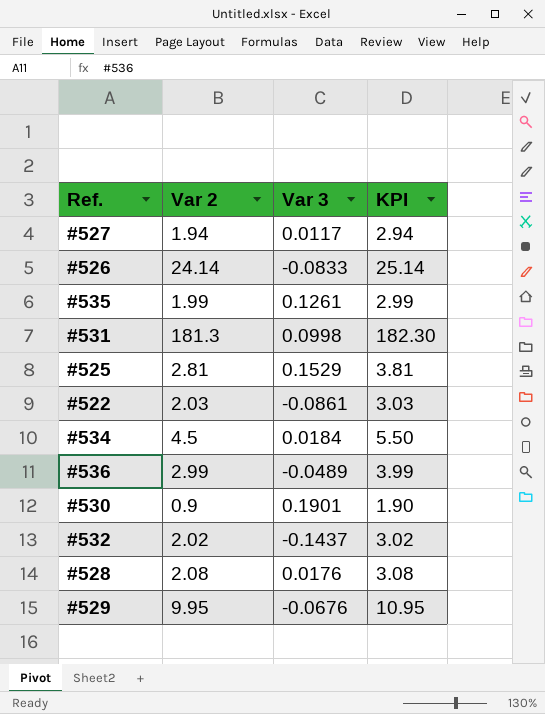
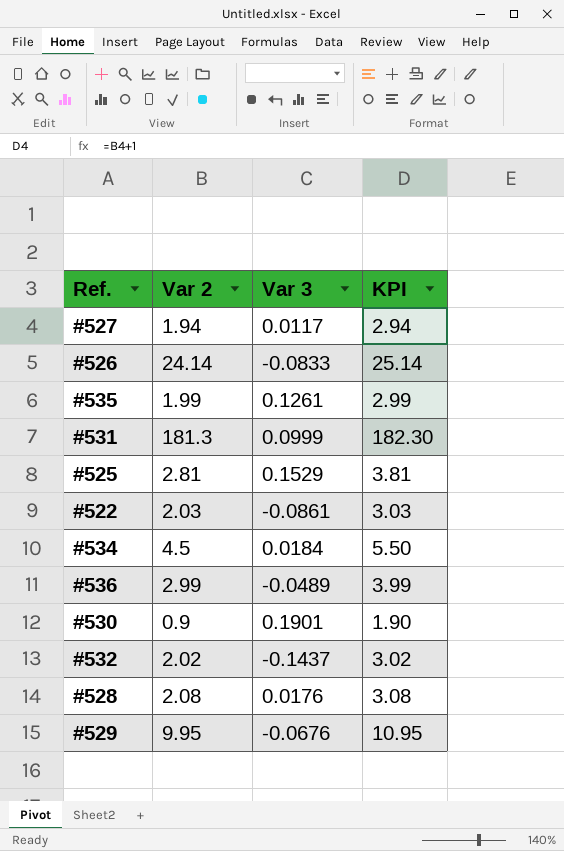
#531 | Var 3: 0.0998 -> 0.0999

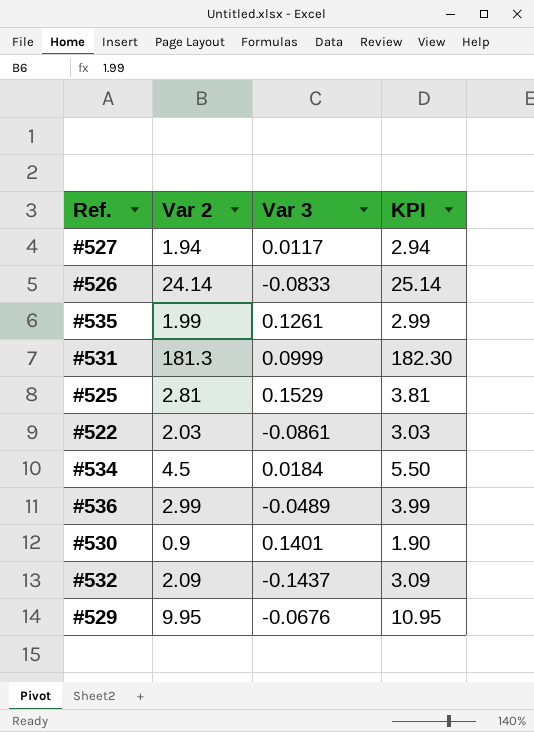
row #528: 2.08 | 0.0176 | 3.08 -> none
#530 | Var 3: 0.1901 -> 0.1401
#532 | Var 2: 2.02 -> 2.09
#532 | KPI: 3.02 -> 3.09

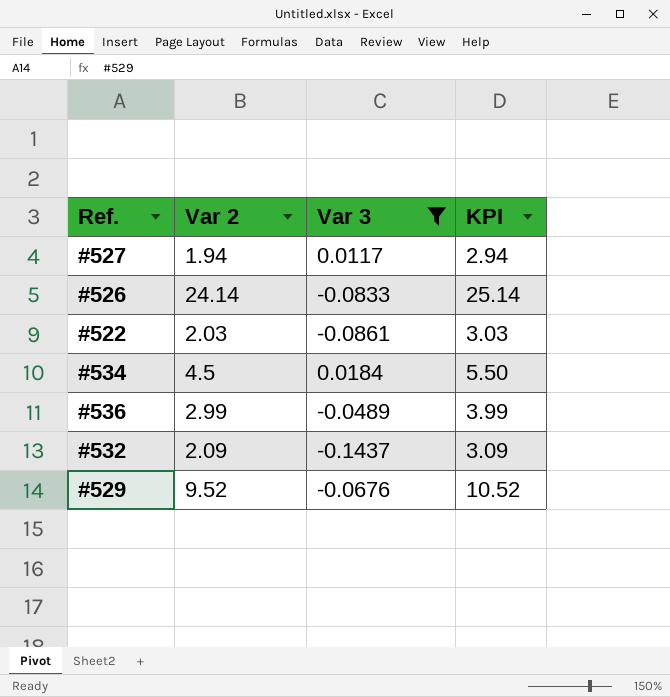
filter: none -> Var 3 <= 0.0184
#529 | Var 2: 9.95 -> 9.52
#529 | KPI: 10.95 -> 10.52

